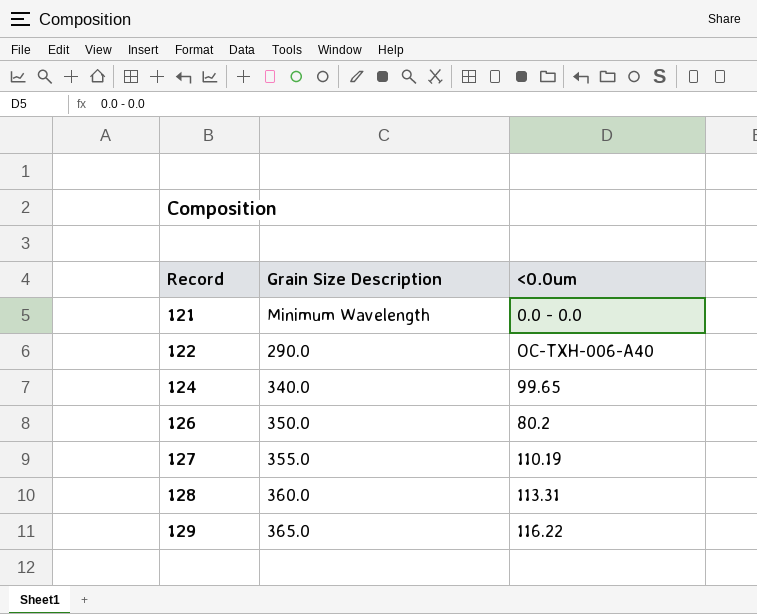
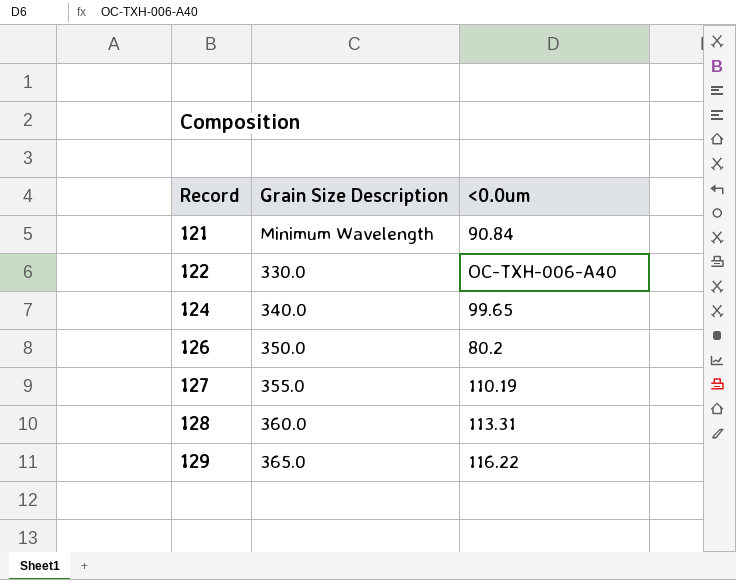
121 | <0.0um: 0.0 - 0.0 -> 90.84
122 | Grain Size Description: 290.0 -> 330.0

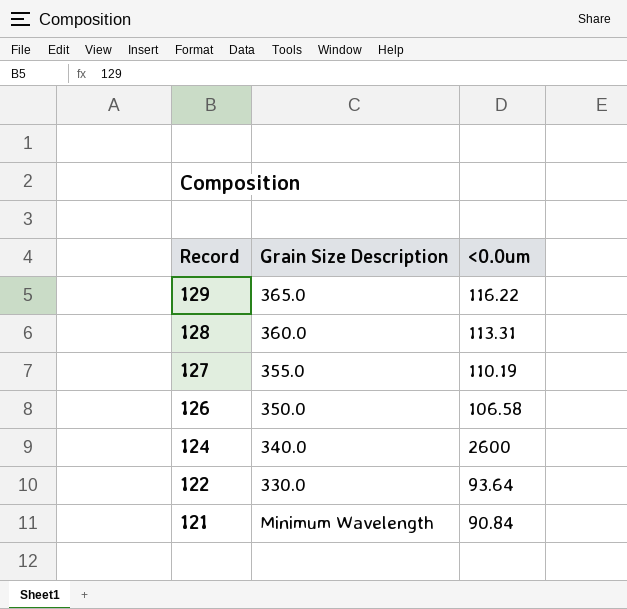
row order: Record ascending -> Record descending
126 | <0.0um: 80.2 -> 106.58
124 | <0.0um: 99.65 -> 2600
122 | <0.0um: OC-TXH-006-A40 -> 93.64

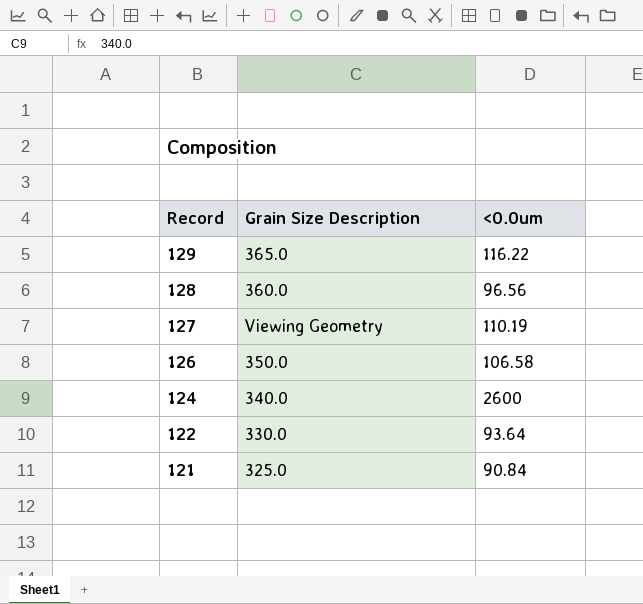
128 | <0.0um: 113.31 -> 96.56
127 | Grain Size Description: 355.0 -> Viewing Geometry
121 | Grain Size Description: Minimum Wavelength -> 325.0

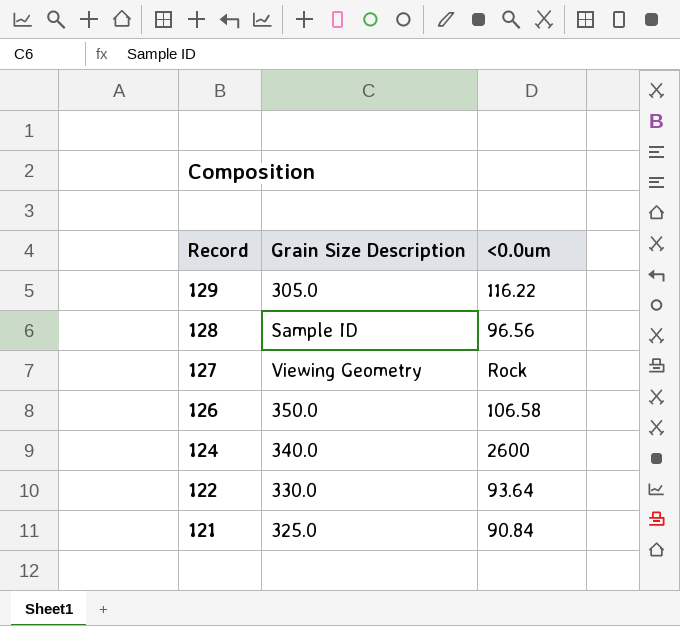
129 | Grain Size Description: 365.0 -> 305.0
128 | Grain Size Description: 360.0 -> Sample ID
127 | <0.0um: 110.19 -> Rock

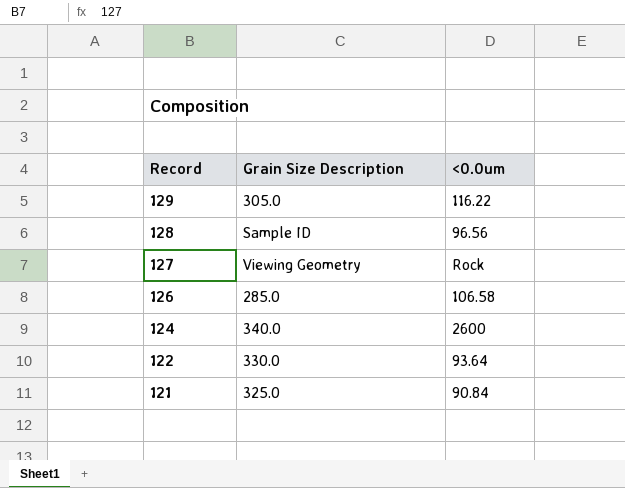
126 | Grain Size Description: 350.0 -> 285.0

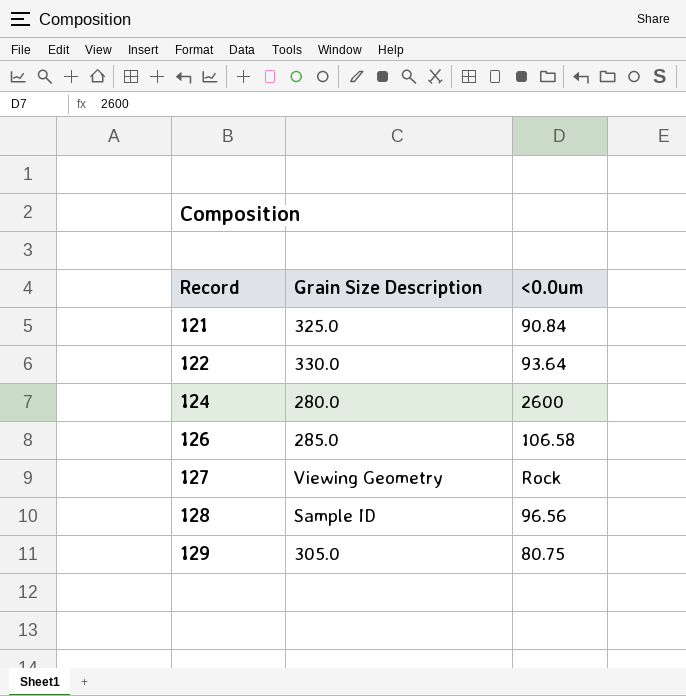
row order: Record descending -> Record ascending
124 | Grain Size Description: 340.0 -> 280.0
129 | <0.0um: 116.22 -> 80.75

